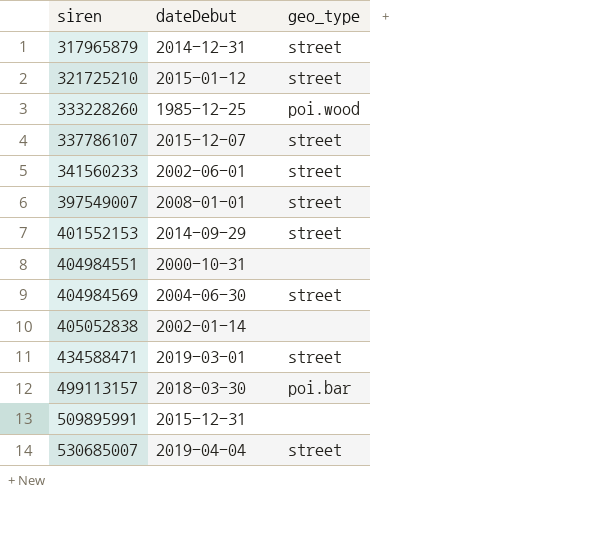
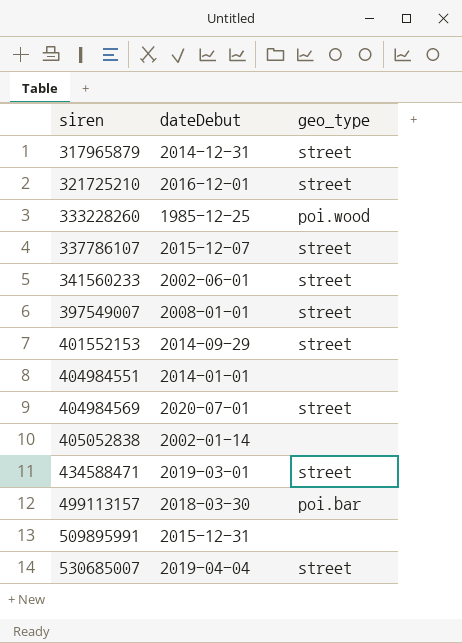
321725210 | dateDebut: 2015-01-12 -> 2016-12-01
404984551 | dateDebut: 2000-10-31 -> 2014-01-01
404984569 | dateDebut: 2004-06-30 -> 2020-07-01

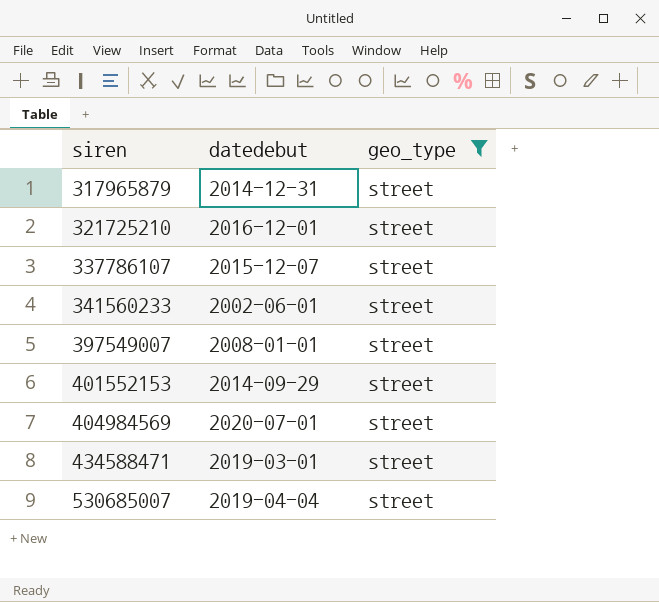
filter: none -> geo_type = street
column name: dateDebut -> datedebut

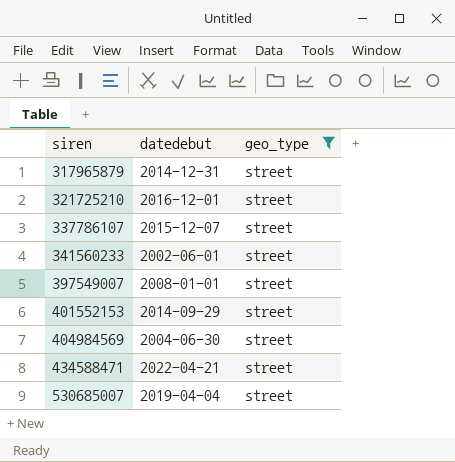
404984569 | datedebut: 2020-07-01 -> 2004-06-30
434588471 | datedebut: 2019-03-01 -> 2022-04-21

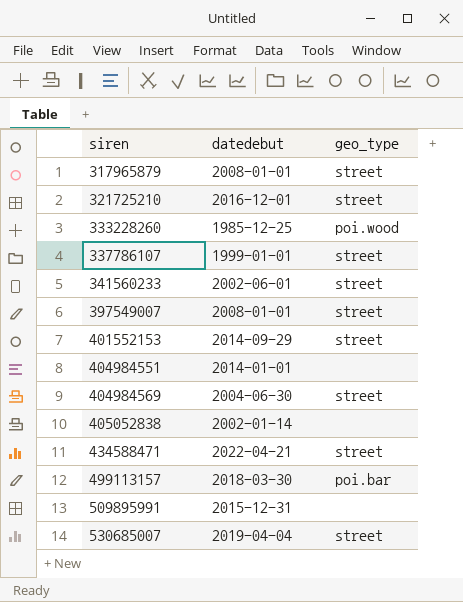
filter: geo_type = street -> none
317965879 | datedebut: 2014-12-31 -> 2008-01-01
337786107 | datedebut: 2015-12-07 -> 1999-01-01

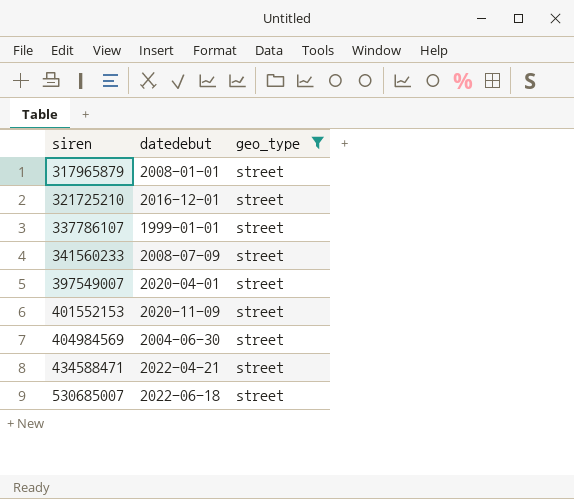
filter: none -> geo_type = street
341560233 | datedebut: 2002-06-01 -> 2008-07-09
397549007 | datedebut: 2008-01-01 -> 2020-04-01
401552153 | datedebut: 2014-09-29 -> 2020-11-09
530685007 | datedebut: 2019-04-04 -> 2022-06-18

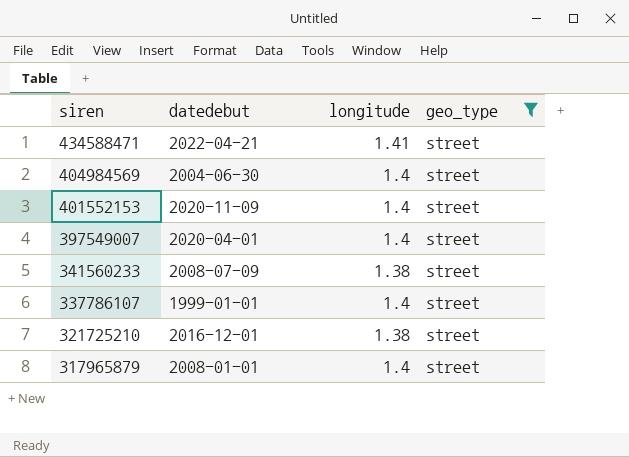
row order: siren ascending -> siren descending
column longitude | position: none -> 3
row 530685007: 2022-06-18 | street -> none

